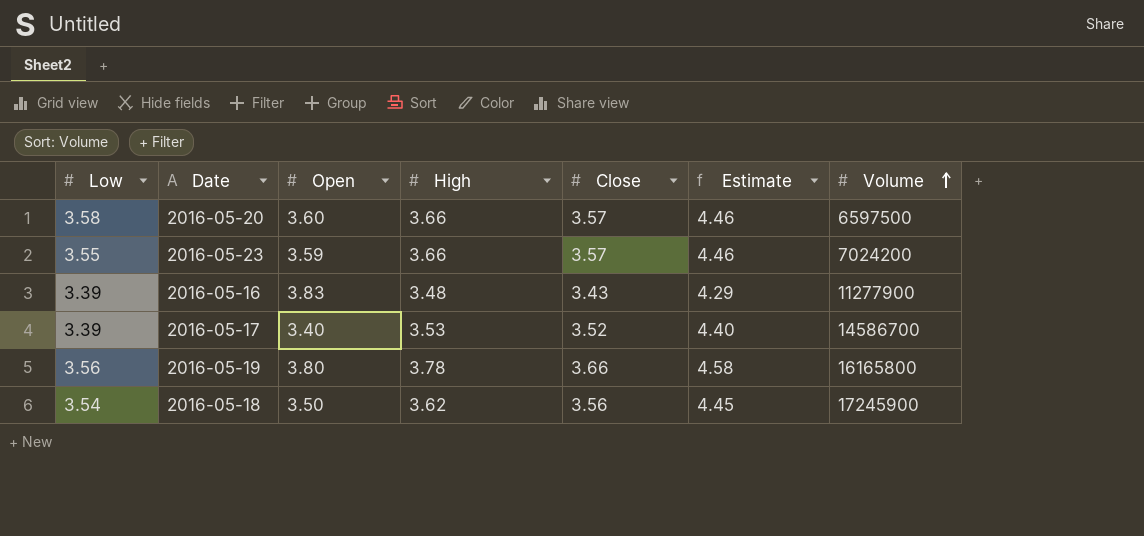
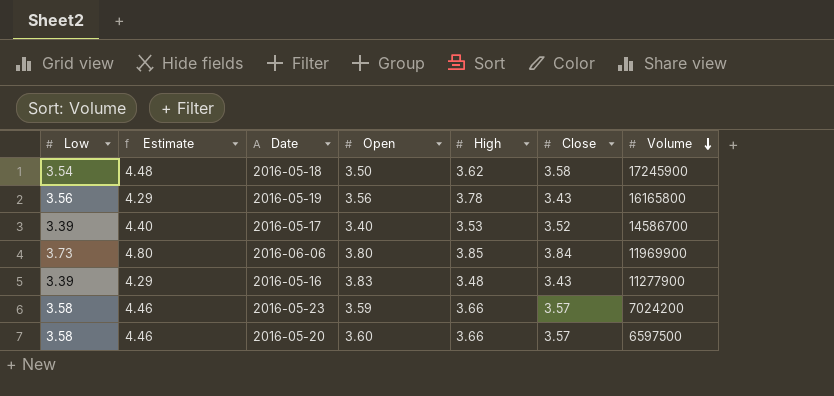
row order: Volume ascending -> Volume descending
column Estimate | position: 6 -> 2
2016-05-18 | Estimate: 4.45 -> 4.48
2016-05-18 | Close: 3.56 -> 3.58
2016-05-19 | Estimate: 4.58 -> 4.29
2016-05-19 | Open: 3.80 -> 3.56
2016-05-19 | Close: 3.66 -> 3.43
row 2016-06-06: none -> 3.73 | 4.80 | 3.80 | 3.85 | 3.84 | 11969900
2016-05-23 | Low: 3.55 -> 3.58

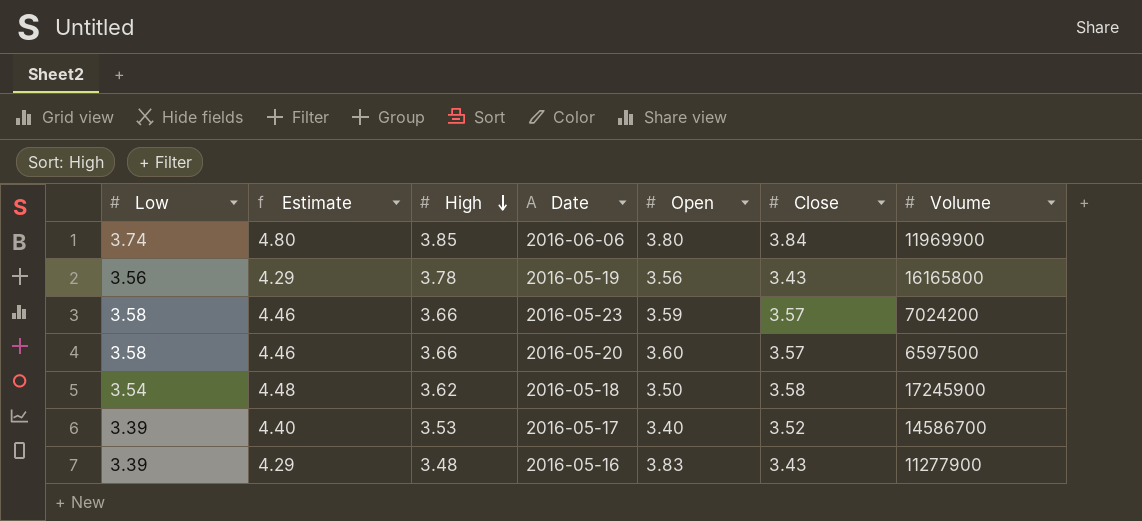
row order: Volume descending -> High descending
column High | position: 5 -> 3
2016-06-06 | Low: 3.73 -> 3.74

